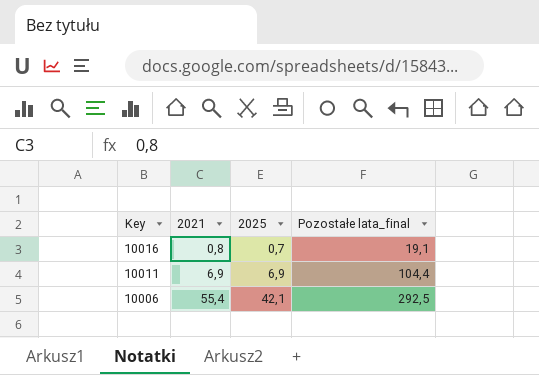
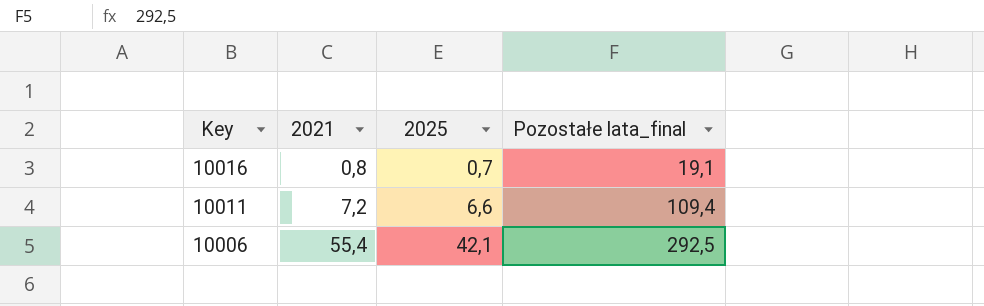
10011 | 2021: 6,9 -> 7,2
10011 | 2025: 6,9 -> 6,6
10011 | Pozostałe lata_final: 104,4 -> 109,4

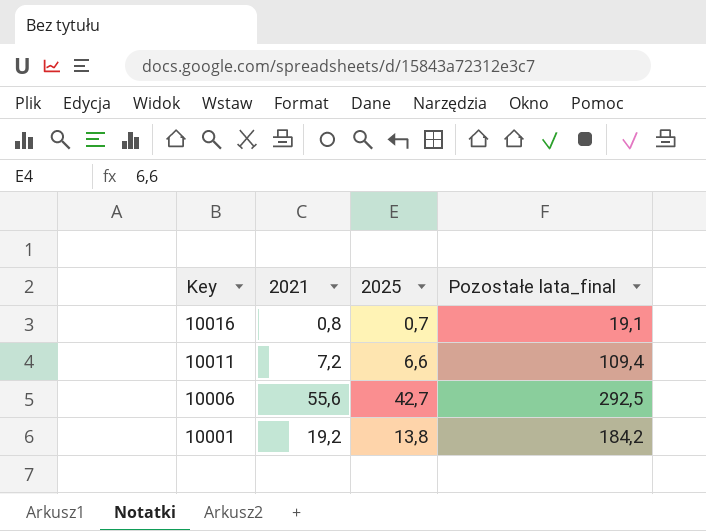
10006 | 2021: 55,4 -> 55,6
10006 | 2025: 42,1 -> 42,7
row 10001: none -> 19,2 | 13,8 | 184,2

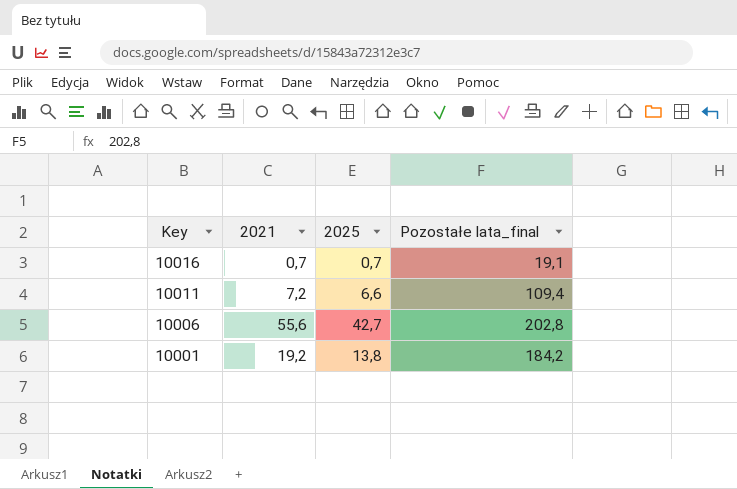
10016 | 2021: 0,8 -> 0,7
10006 | Pozostałe lata_final: 292,5 -> 202,8

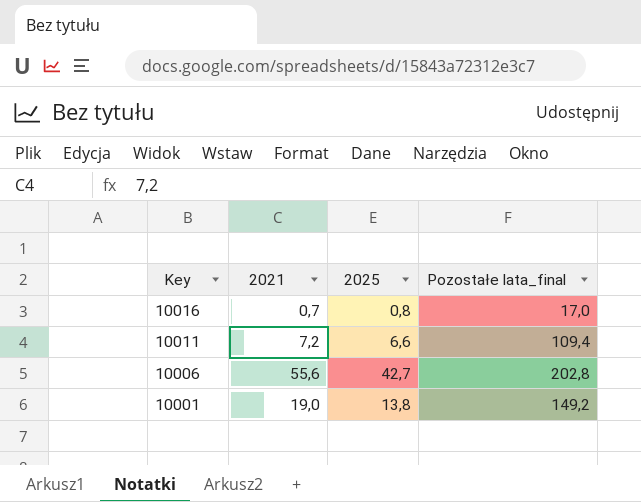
10016 | 2025: 0,7 -> 0,8
10016 | Pozostałe lata_final: 19,1 -> 17,0
10001 | 2021: 19,2 -> 19,0
10001 | Pozostałe lata_final: 184,2 -> 149,2

